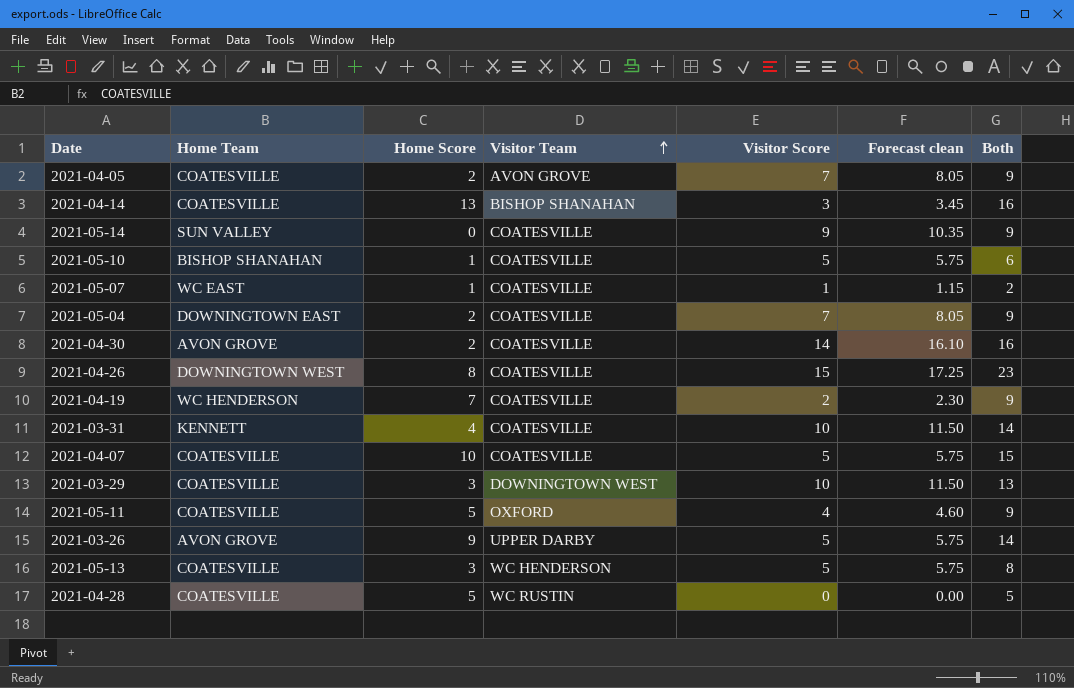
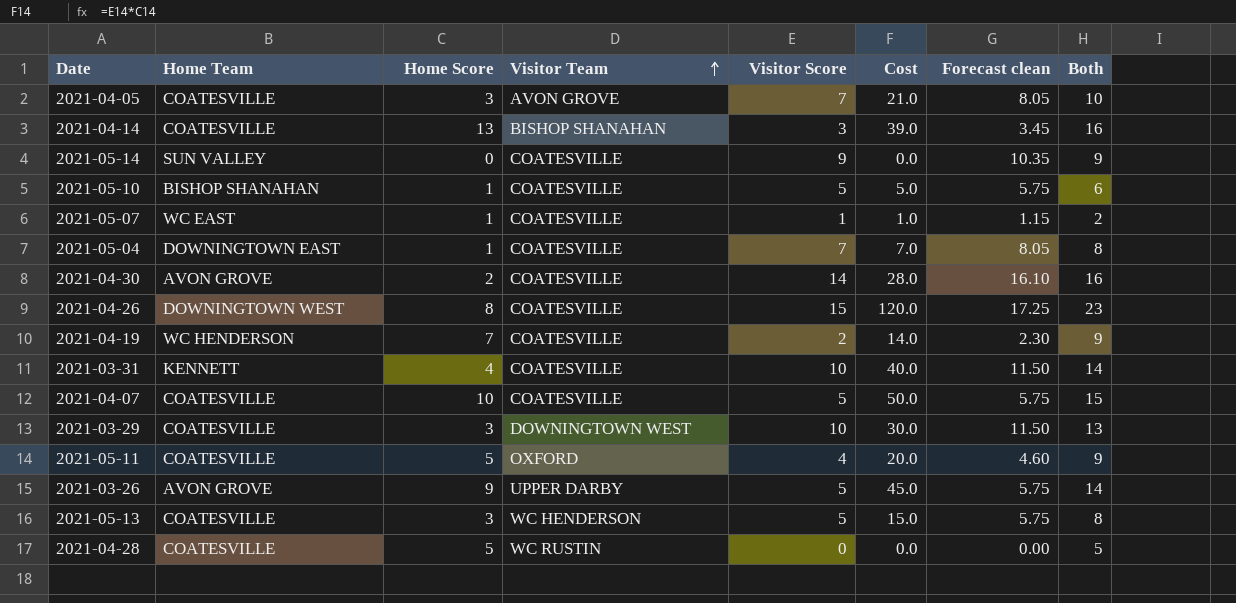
column Cost | formula: none -> [Home Score] * [Visitor Score]
2021-04-05 | Home Score: 2 -> 3
2021-04-05 | Both: 9 -> 10
2021-05-04 | Home Score: 2 -> 1
2021-05-04 | Both: 9 -> 8

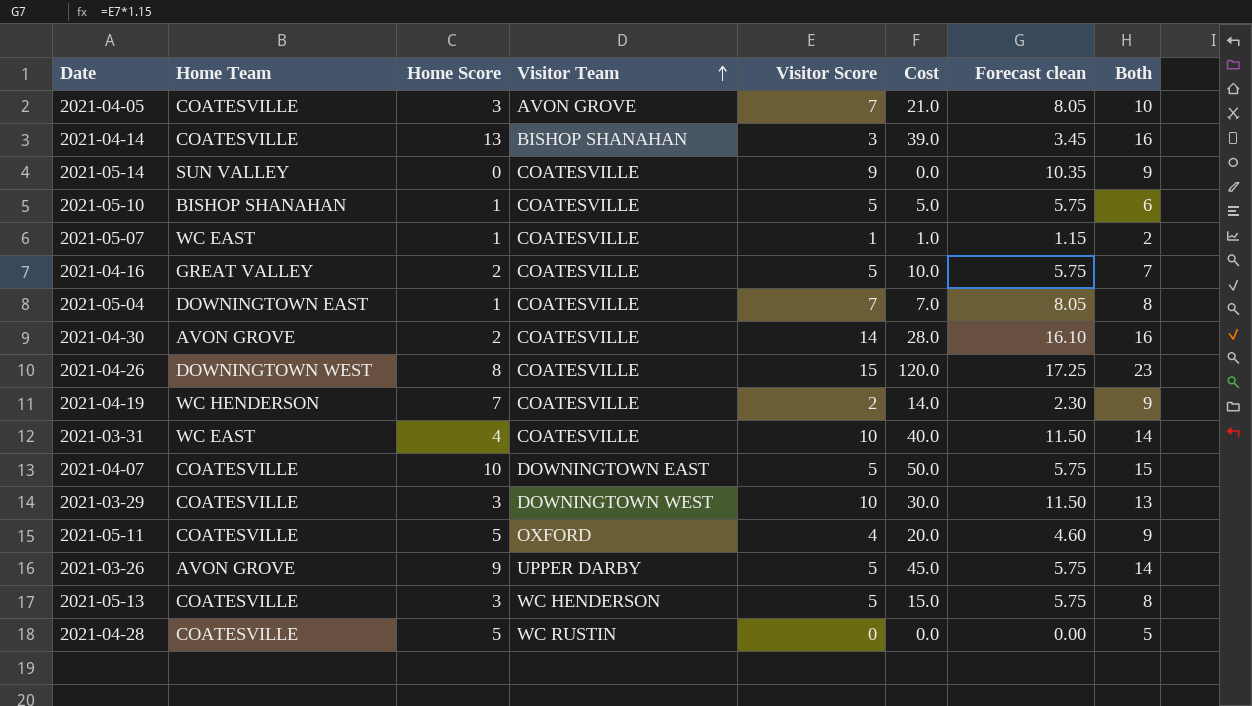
row 2021-04-16: none -> GREAT VALLEY | 2 | COATESVILLE | 5 | 10.0 | 5.75 | 7
2021-03-31 | Home Team: KENNETT -> WC EAST
2021-04-07 | Visitor Team: COATESVILLE -> DOWNINGTOWN EAST

